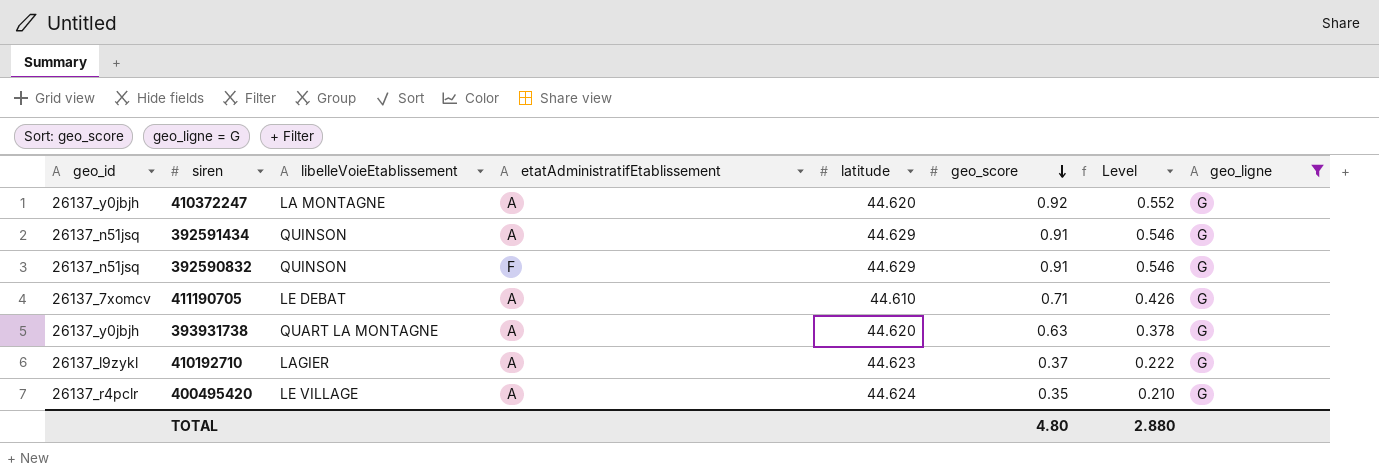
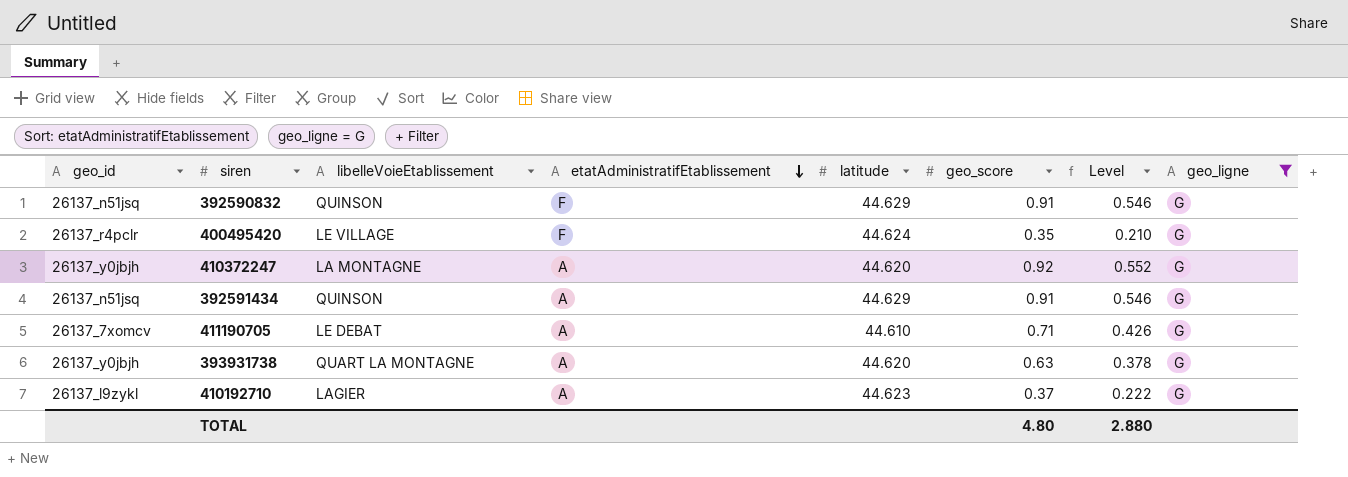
row order: geo_score descending -> etatAdministratifEtablissement descending
400495420 | etatAdministratifEtablissement: A -> F

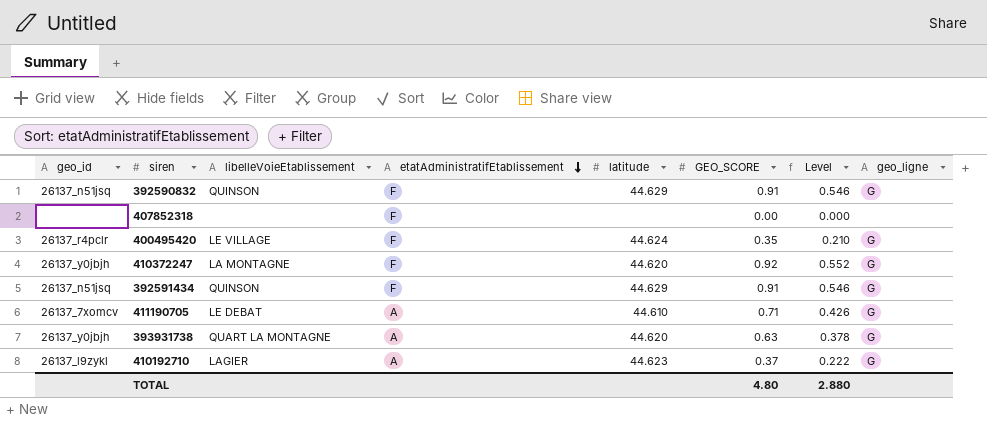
filter: geo_ligne = G -> none
column name: geo_score -> GEO_SCORE
410372247 | etatAdministratifEtablissement: A -> F
392591434 | etatAdministratifEtablissement: A -> F

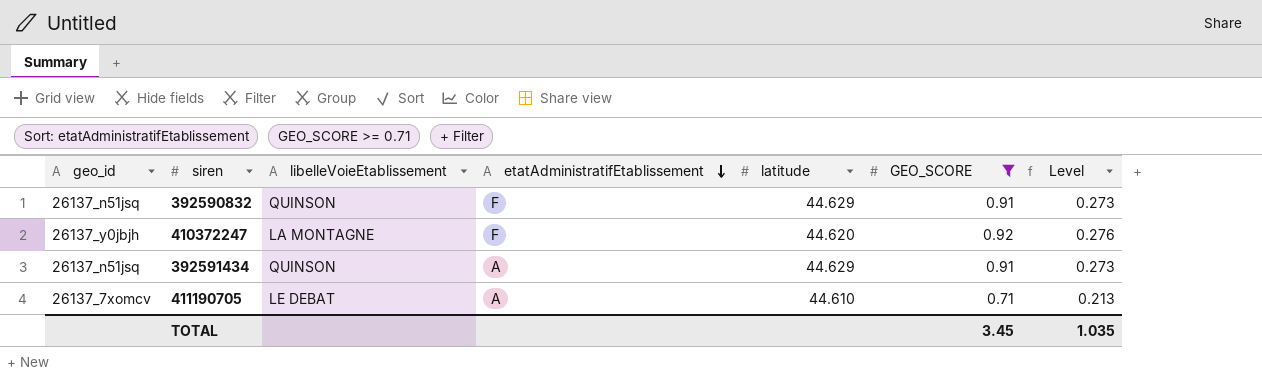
filter: none -> GEO_SCORE >= 0.71
column geo_ligne | position: 8 -> none
column Level | formula: [GEO_SCORE] * 0.6 -> [GEO_SCORE] * 0.3
392591434 | etatAdministratifEtablissement: F -> A
TOTAL | GEO_SCORE: 4.80 -> 3.45
TOTAL | Level: 2.880 -> 1.035

